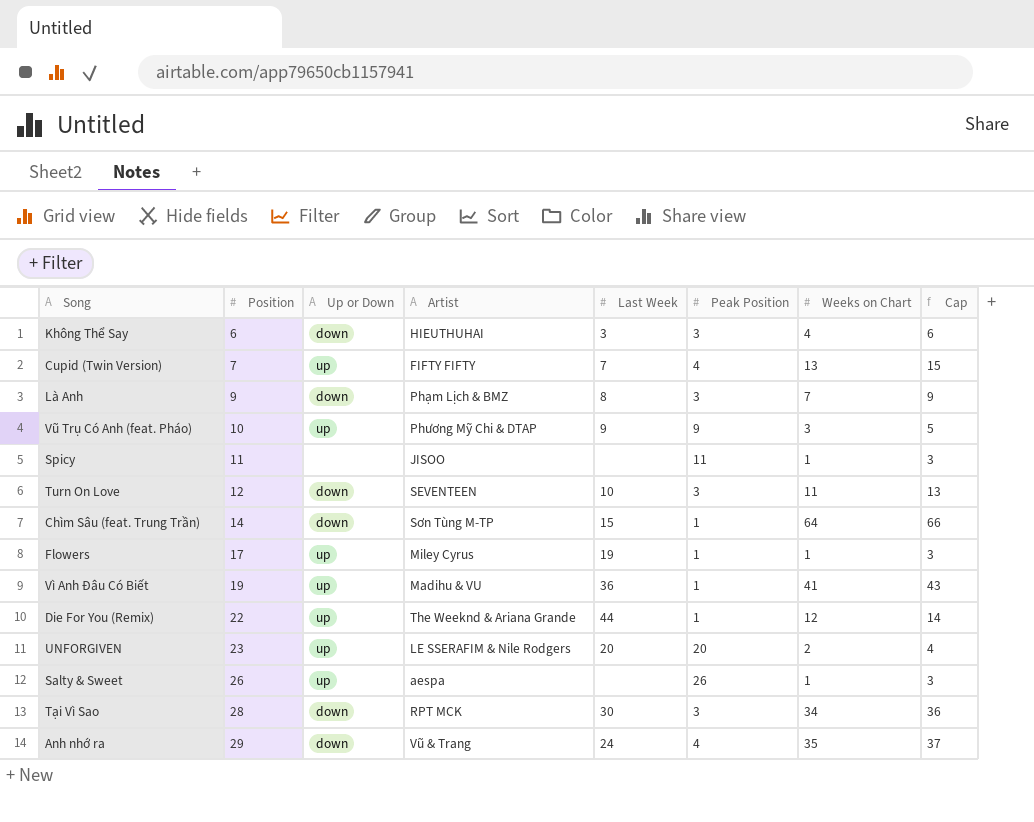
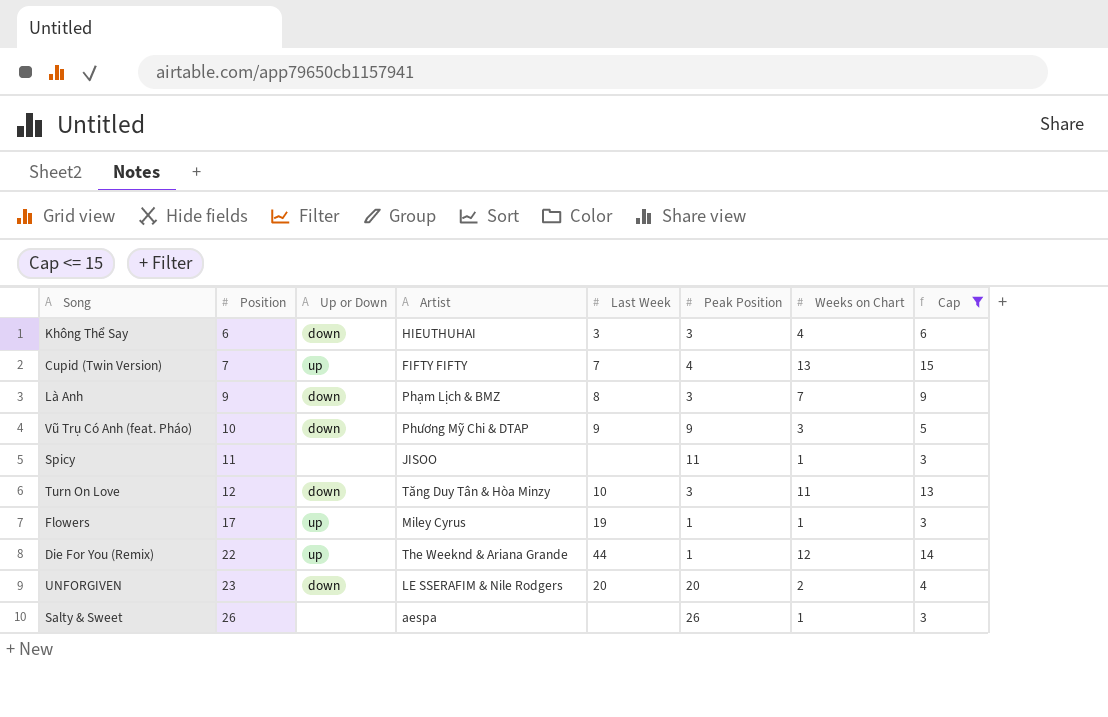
filter: none -> Cap <= 15
Vũ Trụ Có Anh (feat. Pháo) | Up or Down: up -> down
Turn On Love | Artist: SEVENTEEN -> Tăng Duy Tân & Hòa Minzy
UNFORGIVEN | Up or Down: up -> down
Salty & Sweet | Up or Down: up -> none

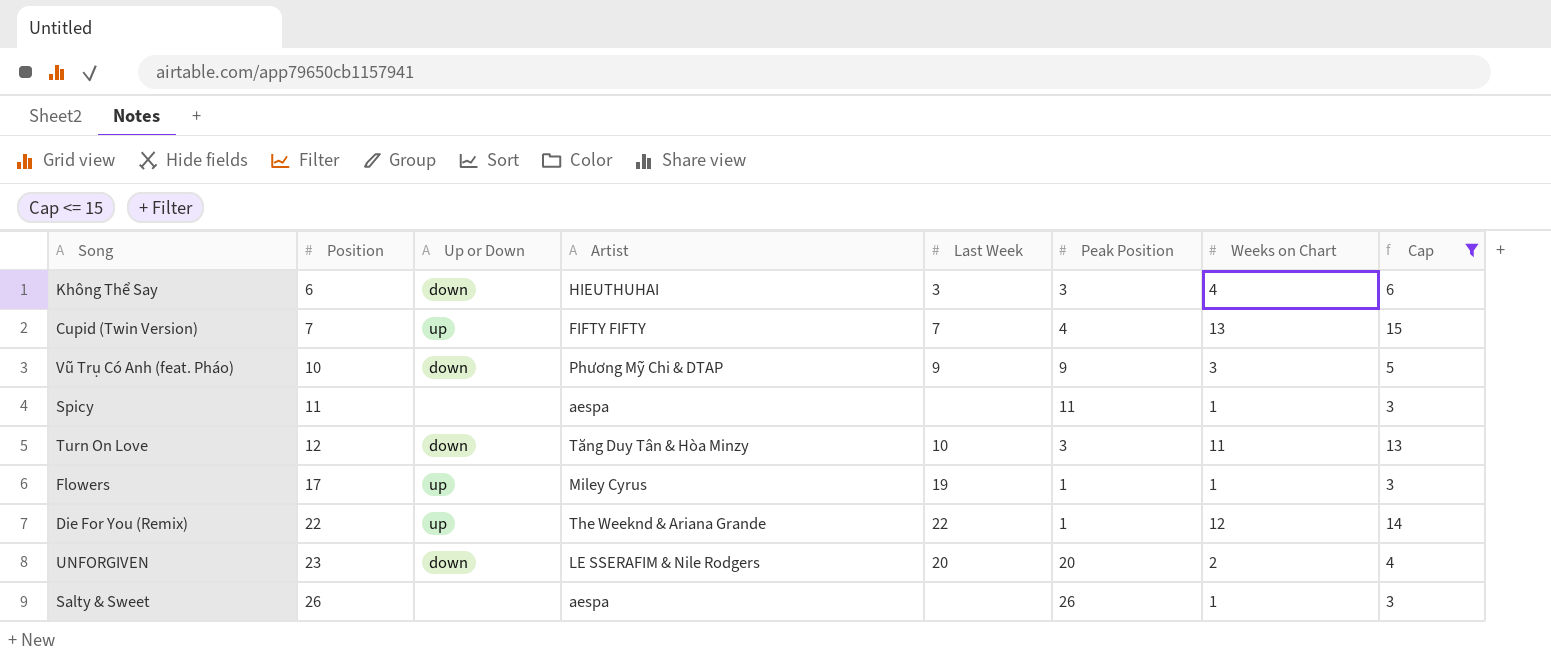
row Là Anh: 9 | down | Phạm Lịch & BMZ | 8 | 3 | 7 | 9 -> none
Spicy | Artist: JISOO -> aespa
Die For You (Remix) | Last Week: 44 -> 22

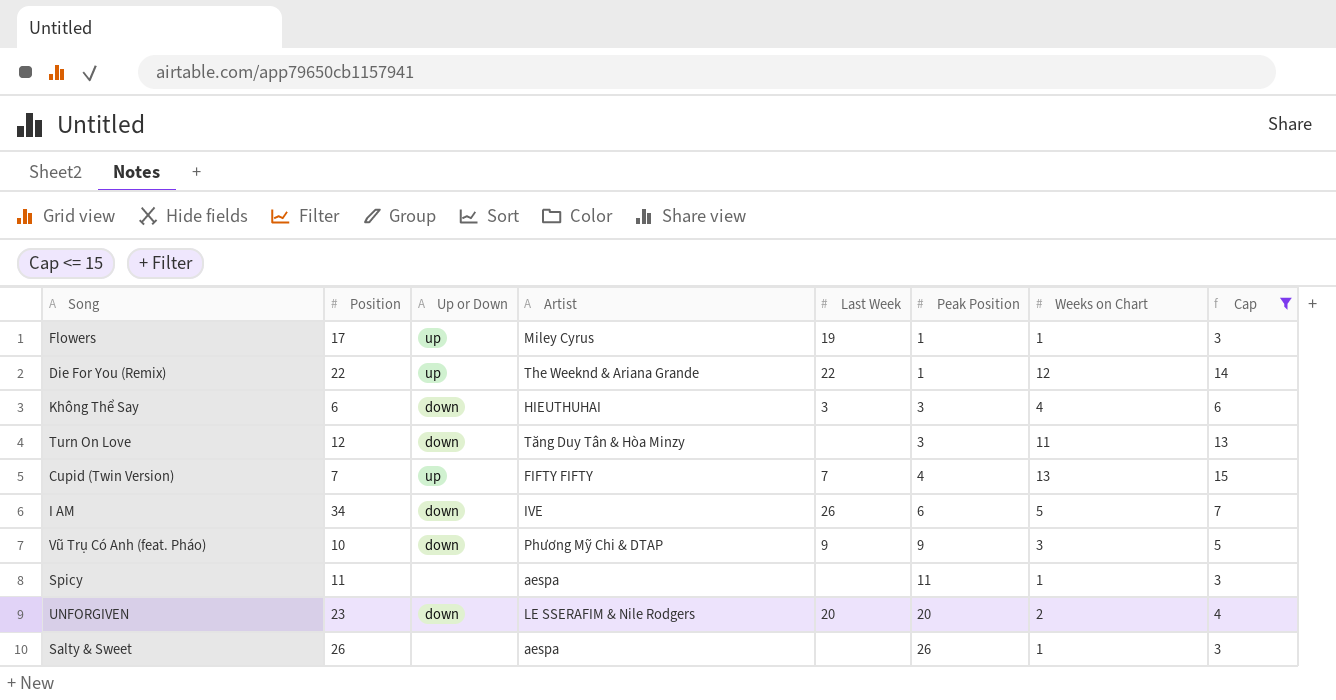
row order: Position ascending -> Peak Position ascending
Turn On Love | Last Week: 10 -> none
row I AM: none -> 34 | down | IVE | 26 | 6 | 5 | 7

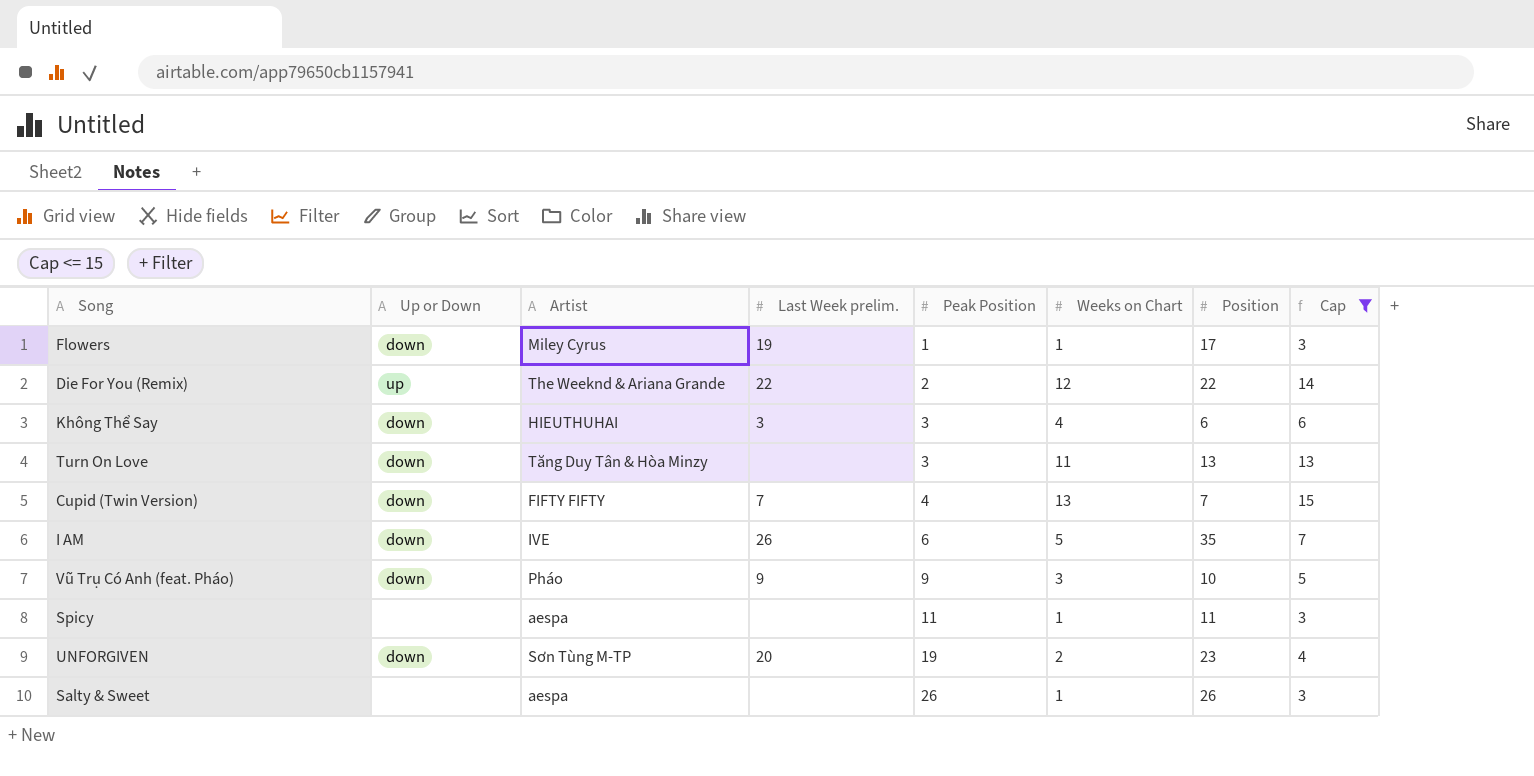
column name: Last Week -> Last Week prelim.
column Position | position: 2 -> 7
Flowers | Up or Down: up -> down
Die For You (Remix) | Peak Position: 1 -> 2
Turn On Love | Position: 12 -> 13
Cupid (Twin Version) | Up or Down: up -> down
I AM | Position: 34 -> 35
Vũ Trụ Có Anh (feat. Pháo) | Artist: Phương Mỹ Chi & DTAP -> Pháo
UNFORGIVEN | Artist: LE SSERAFIM & Nile Rodgers -> Sơn Tùng M-TP
UNFORGIVEN | Peak Position: 20 -> 19

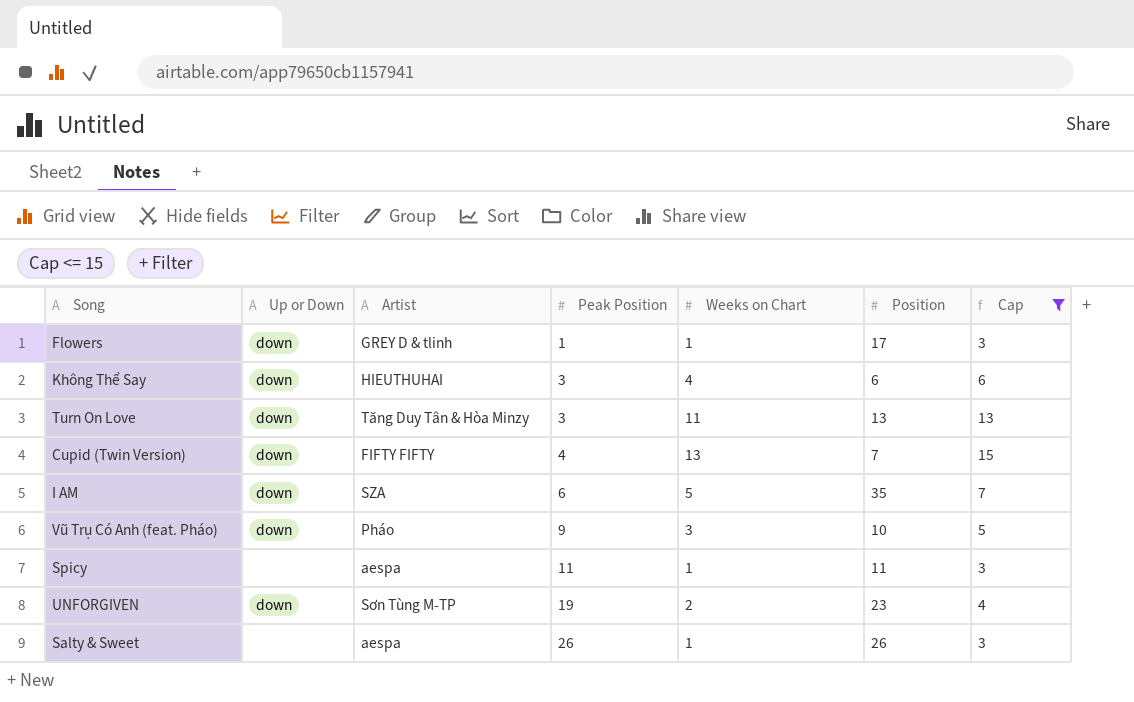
column Last Week prelim. | position: 4 -> none
row Die For You (Remix): up | The Weeknd & Ariana Grande | 22 | 2 | 12 | 22 | 14 -> none
Flowers | Artist: Miley Cyrus -> GREY D & tlinh
I AM | Artist: IVE -> SZA

